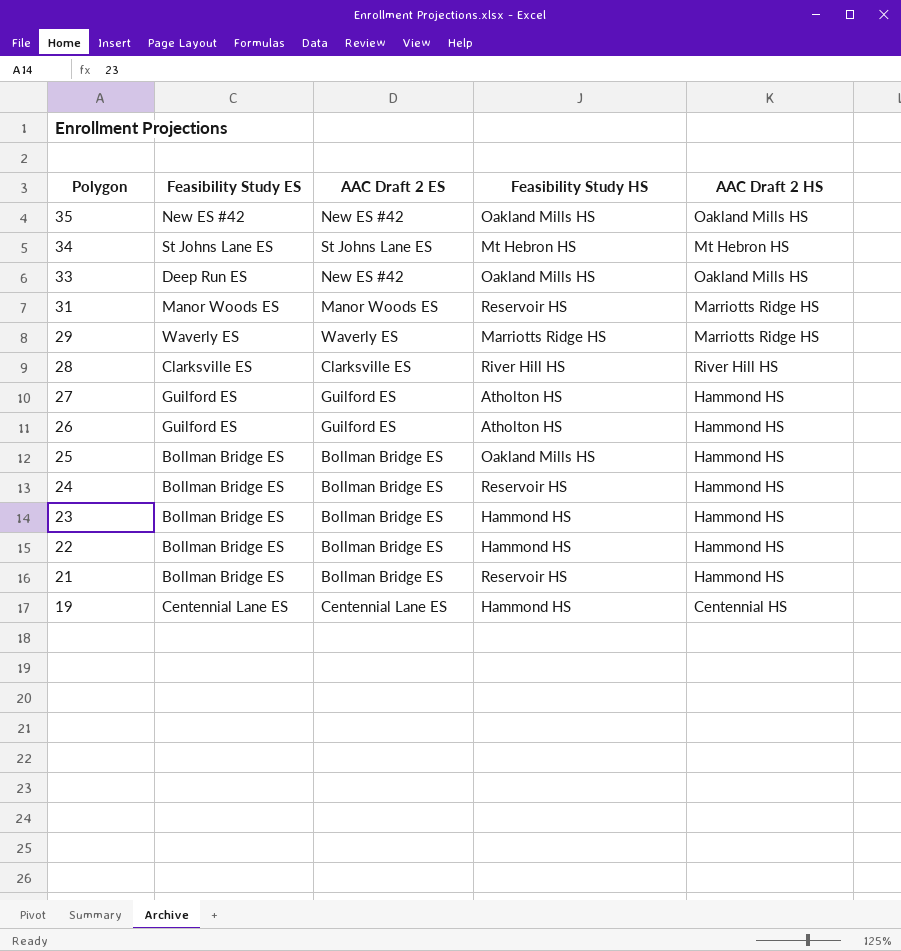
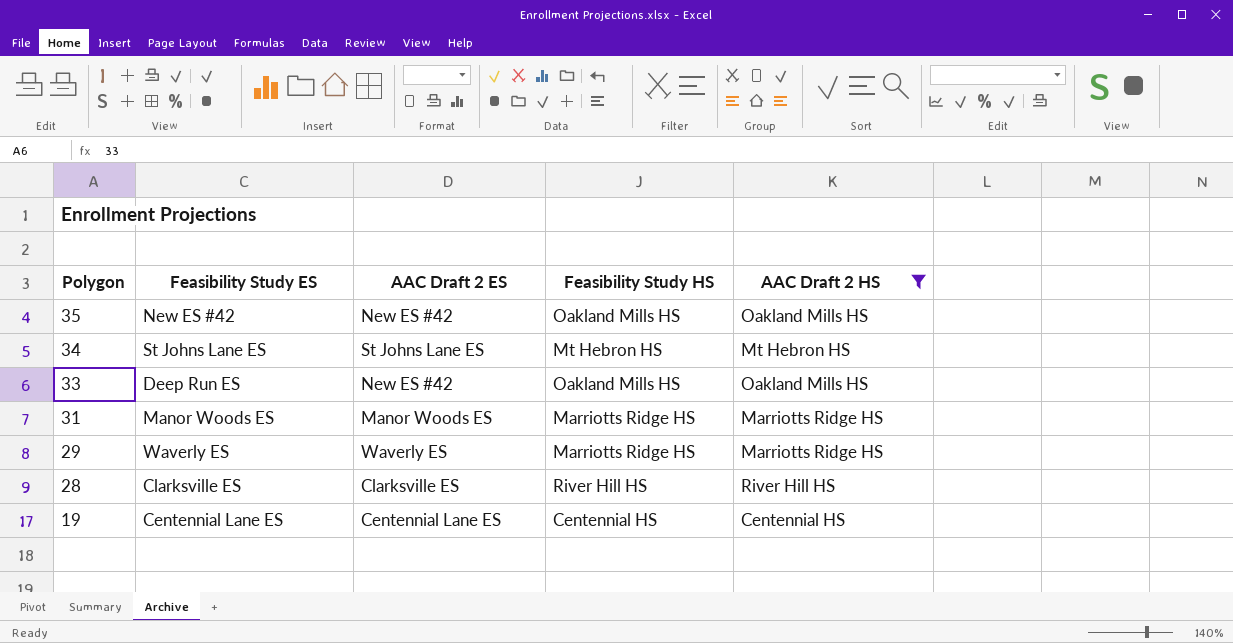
filter: none -> AAC Draft 2 HS != Hammond HS
31 | Feasibility Study HS: Reservoir HS -> Marriotts Ridge HS
19 | Feasibility Study HS: Hammond HS -> Centennial HS

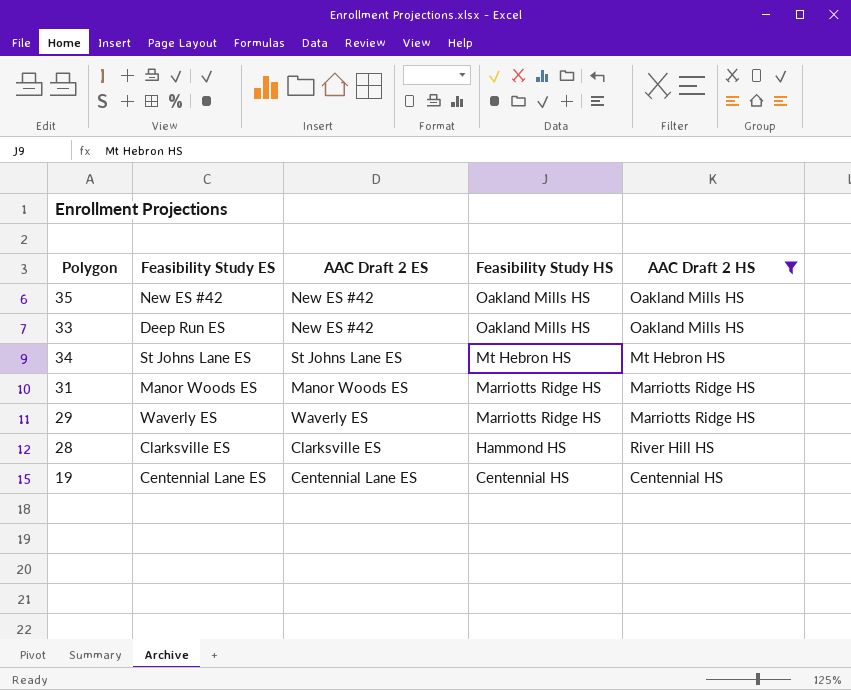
row order: Polygon descending -> Feasibility Study HS descending
28 | Feasibility Study HS: River Hill HS -> Hammond HS

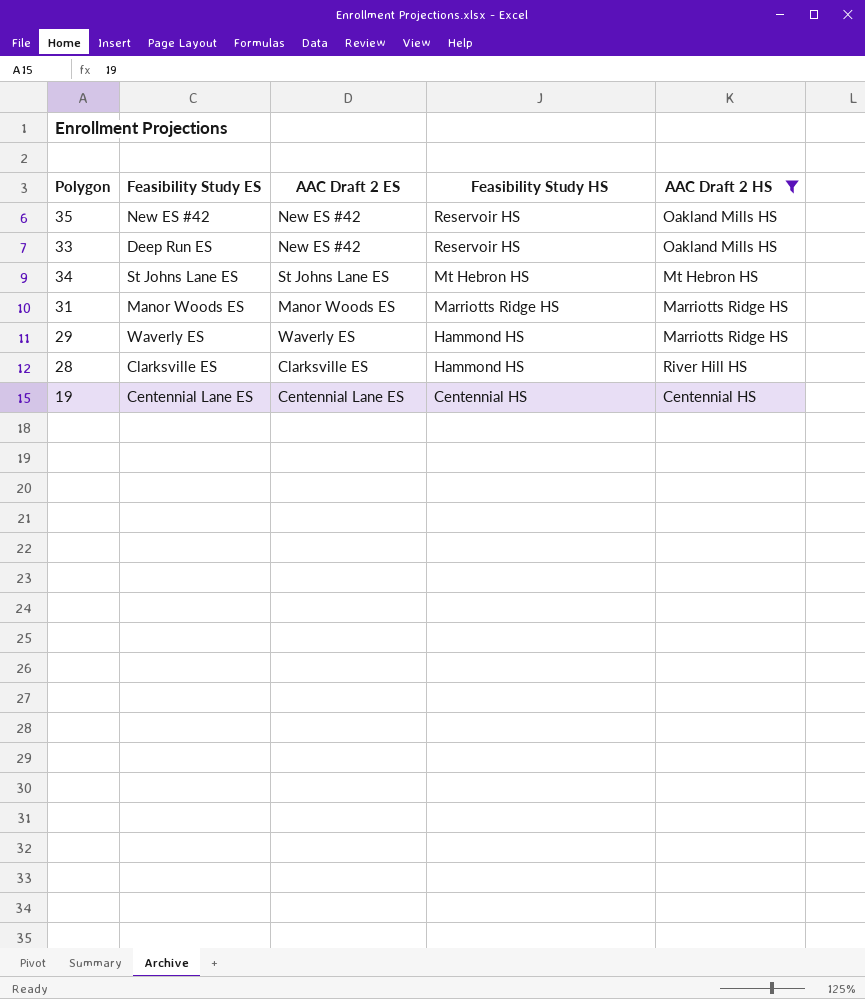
35 | Feasibility Study HS: Oakland Mills HS -> Reservoir HS
33 | Feasibility Study HS: Oakland Mills HS -> Reservoir HS
29 | Feasibility Study HS: Marriotts Ridge HS -> Hammond HS

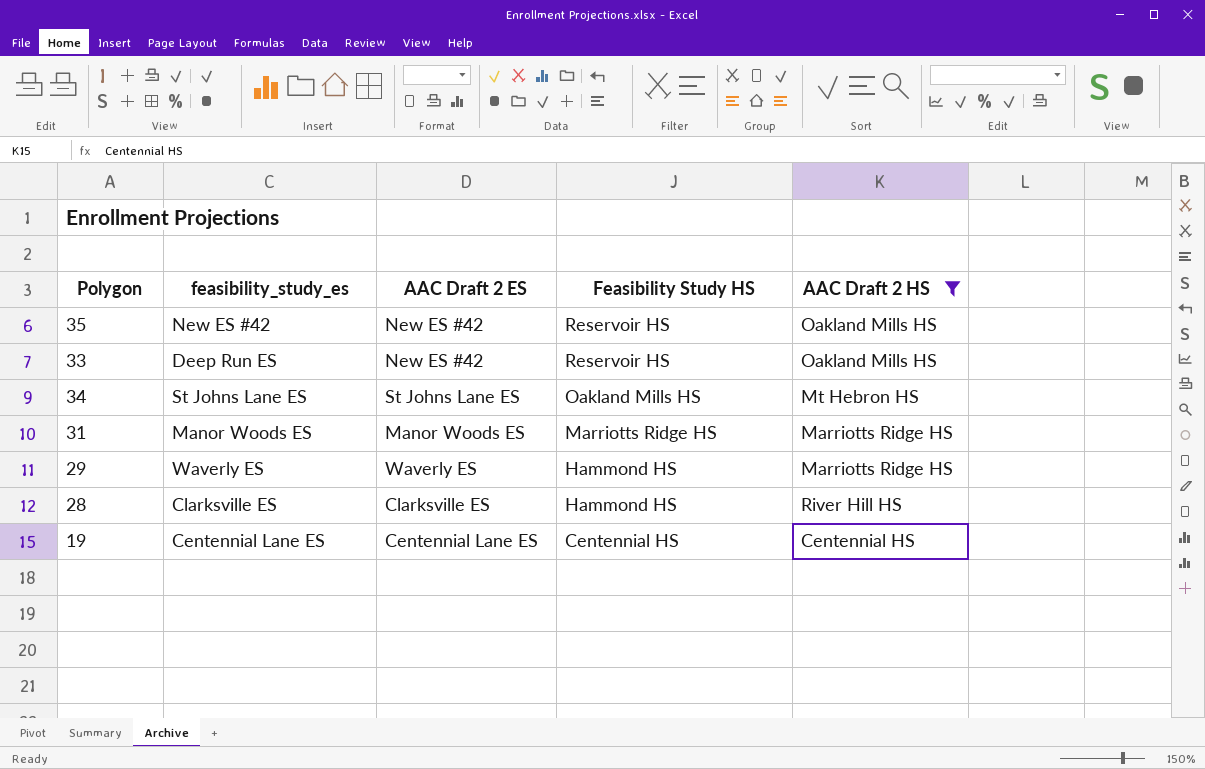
column name: Feasibility Study ES -> feasibility_study_es
34 | Feasibility Study HS: Mt Hebron HS -> Oakland Mills HS

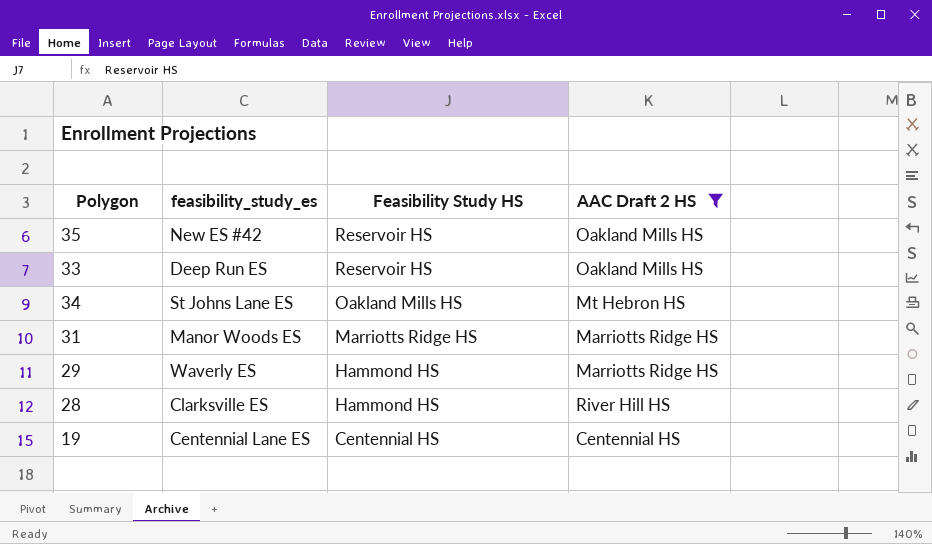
column AAC Draft 2 ES | position: 3 -> none

